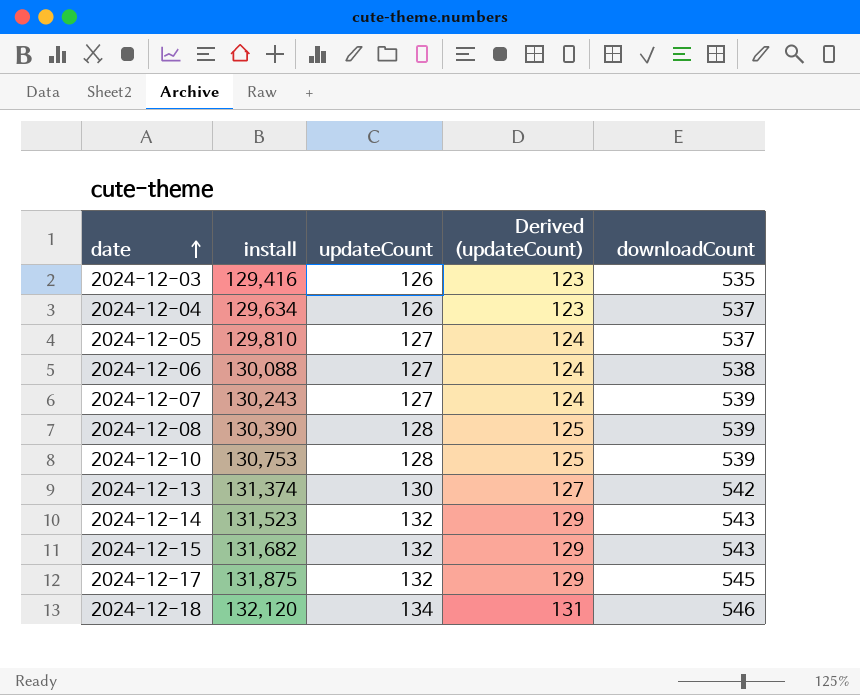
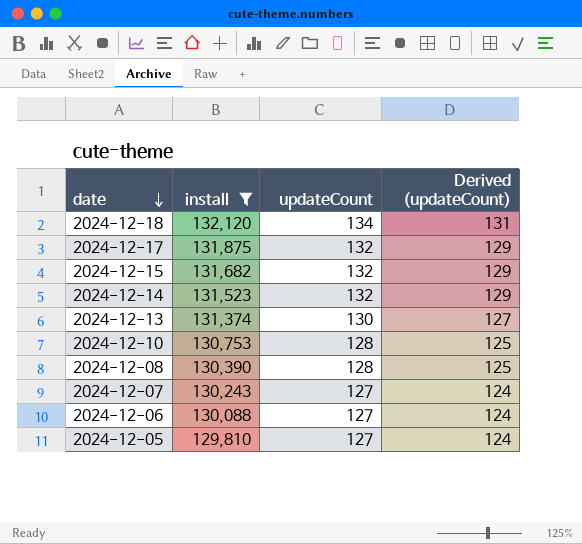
filter: none -> install >= 129,810
row order: date ascending -> date descending
column downloadCount | position: 5 -> none

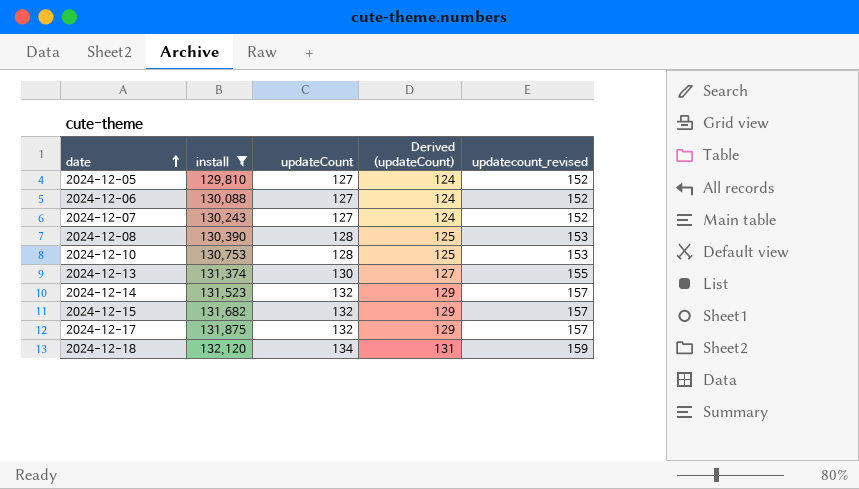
row order: date descending -> date ascending
column updatecount_revised | formula: none -> [updateCount] + 25

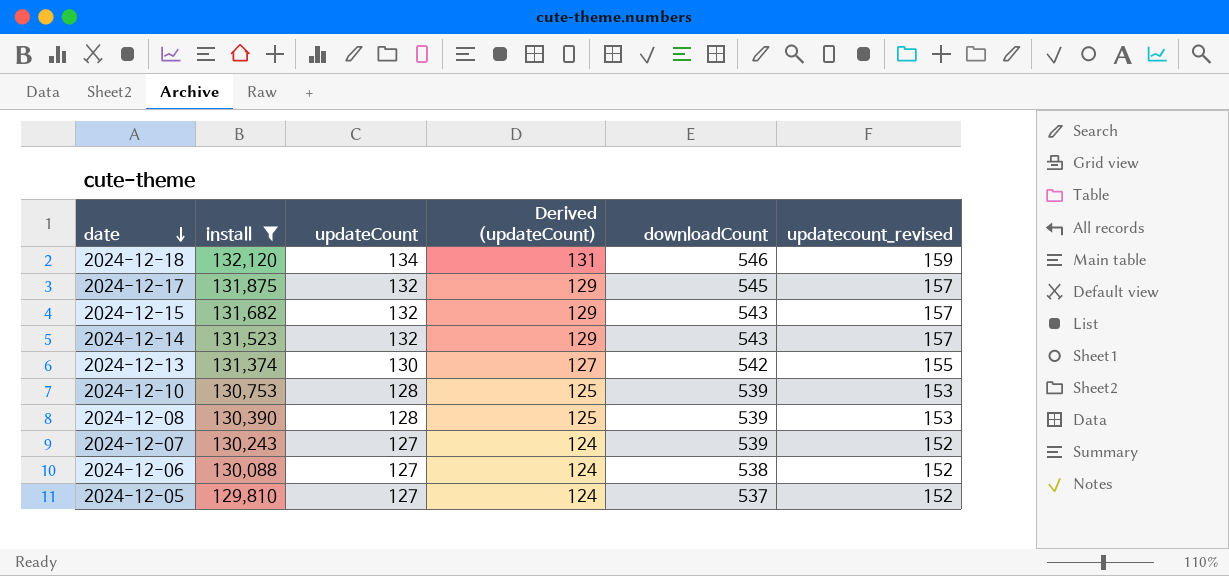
row order: date ascending -> date descending
column downloadCount | position: none -> 5

